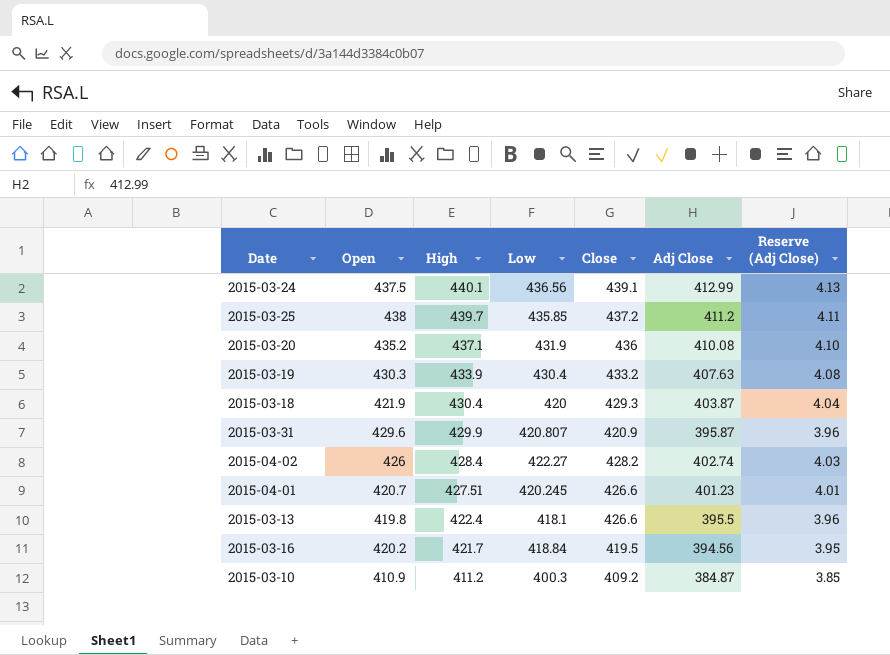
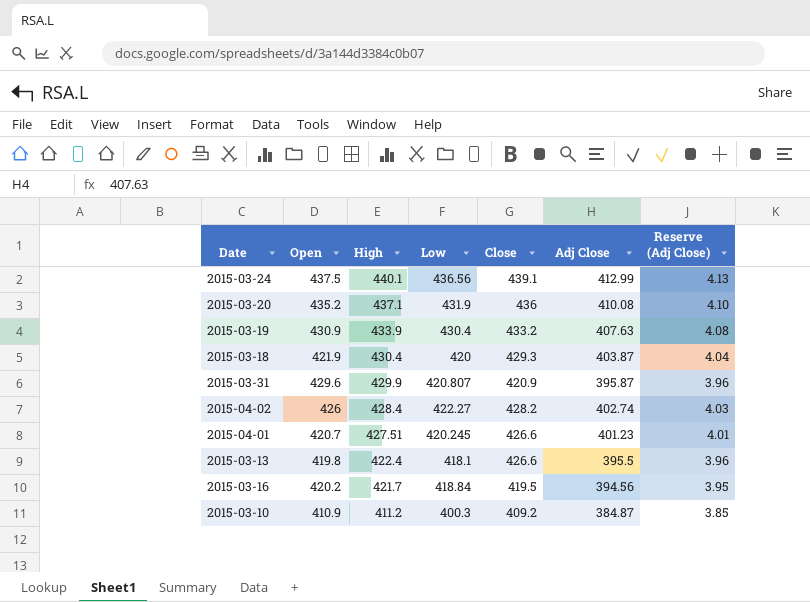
row 2015-03-25: 438 | 439.7 | 435.85 | 437.2 | 411.2 | 4.11 -> none
2015-03-19 | Open: 430.3 -> 430.9

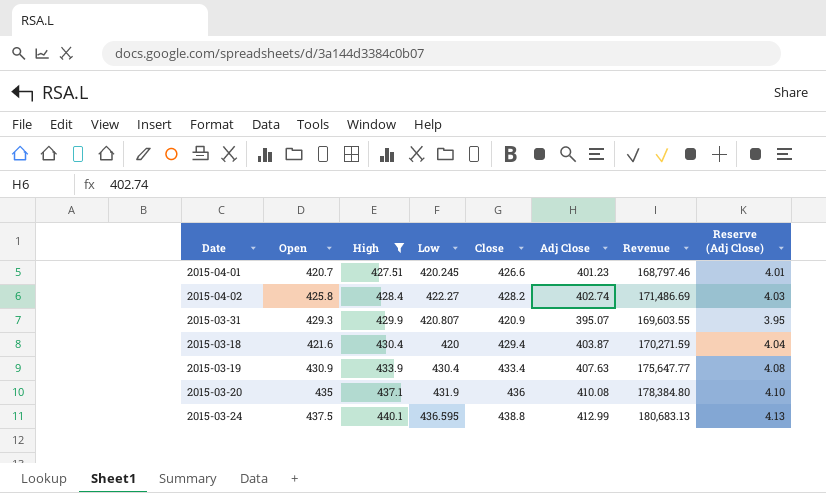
filter: none -> High >= 427.51
row order: High descending -> High ascending
column Revenue | formula: none -> [Open] * [Adj Close]
2015-04-02 | Open: 426 -> 425.8
2015-03-31 | Open: 429.6 -> 429.3
2015-03-31 | Adj Close: 395.87 -> 395.07
2015-03-31 | Reserve (Adj Close): 3.96 -> 3.95
2015-03-18 | Open: 421.9 -> 421.6
2015-03-18 | Close: 429.3 -> 429.4
2015-03-19 | Close: 433.2 -> 433.4
2015-03-20 | Open: 435.2 -> 435
2015-03-24 | Low: 436.56 -> 436.595
2015-03-24 | Close: 439.1 -> 438.8

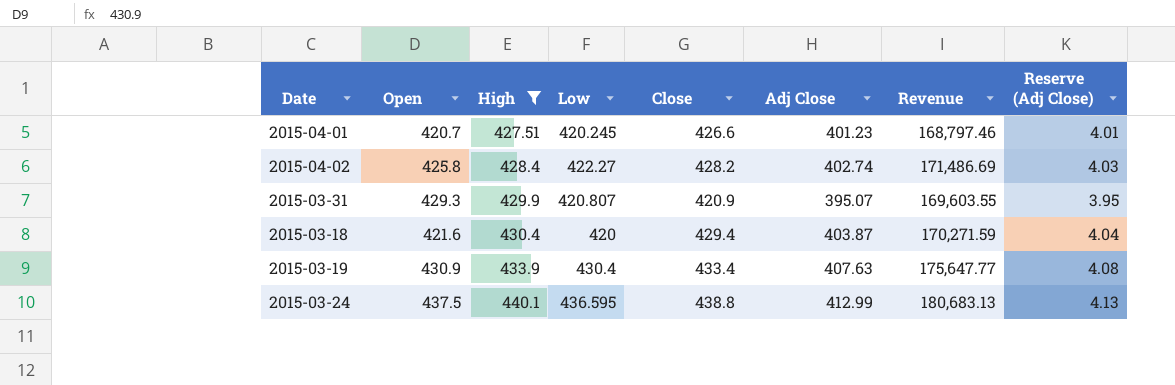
row 2015-03-20: 435 | 437.1 | 431.9 | 436 | 410.08 | 178,384.80 | 4.10 -> none

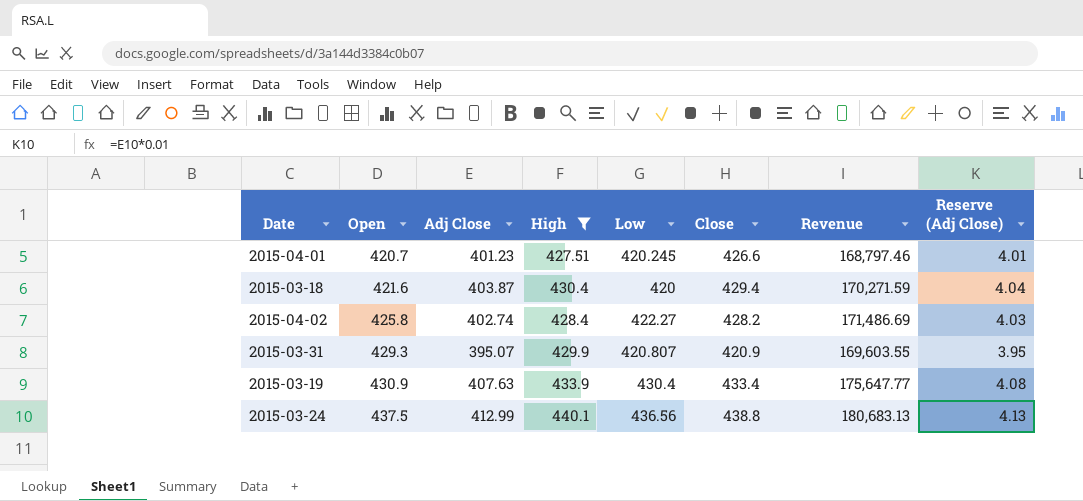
row order: High ascending -> Open ascending
column Adj Close | position: 6 -> 3
2015-03-24 | Low: 436.595 -> 436.56

